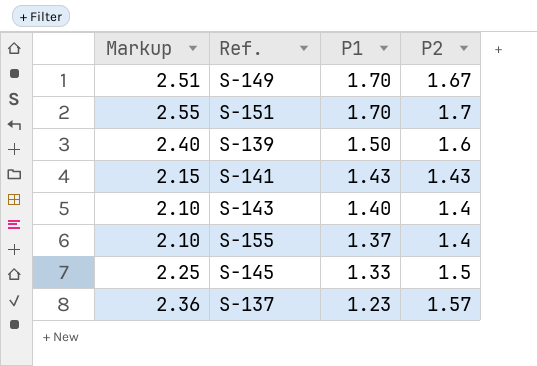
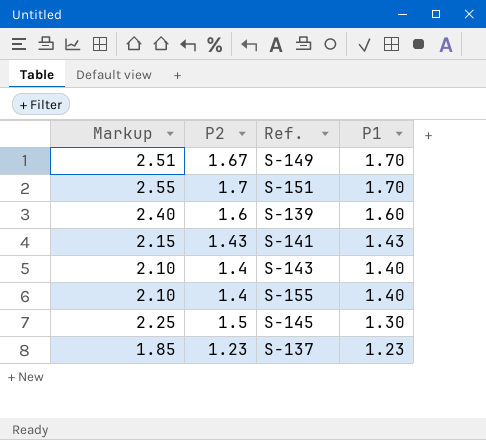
column P2 | position: 4 -> 2
S-139 | P1: 1.50 -> 1.60
S-155 | P1: 1.37 -> 1.40
S-145 | P1: 1.33 -> 1.30
S-137 | Markup: 2.36 -> 1.85
S-137 | P2: 1.57 -> 1.23

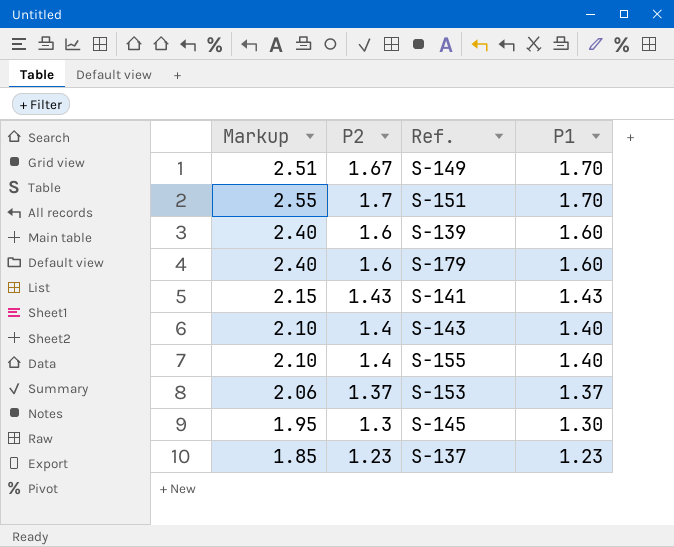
row S-179: none -> 2.40 | 1.6 | 1.60
row S-153: none -> 2.06 | 1.37 | 1.37
S-145 | Markup: 2.25 -> 1.95
S-145 | P2: 1.5 -> 1.3

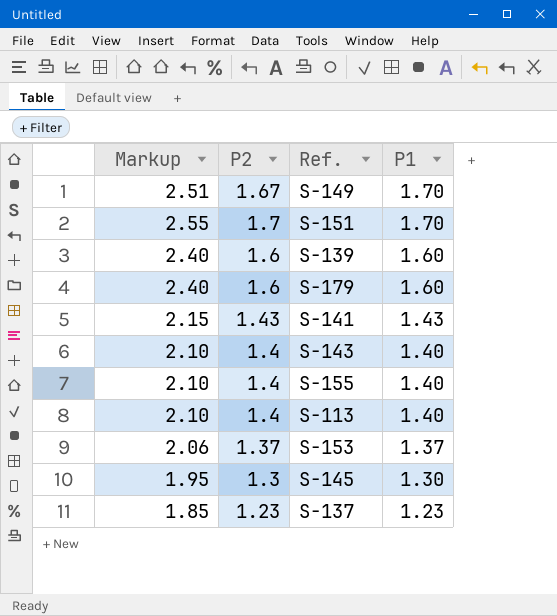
row S-113: none -> 2.10 | 1.4 | 1.40

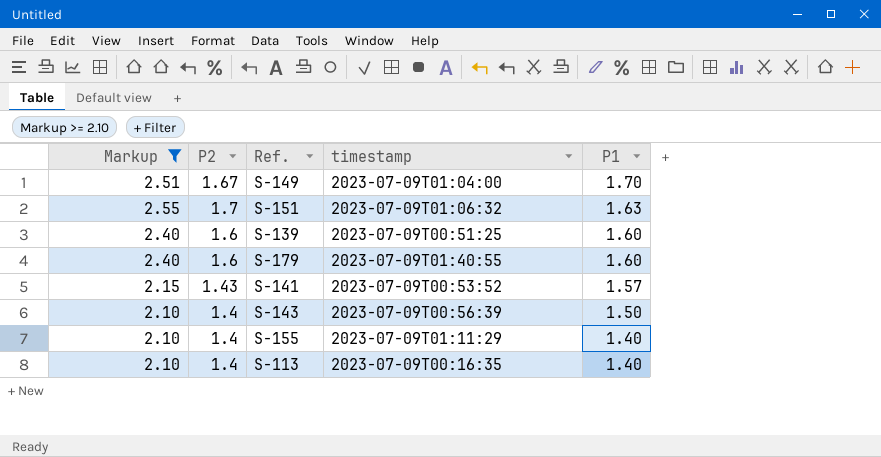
filter: none -> Markup >= 2.10
column timestamp | position: none -> 4
S-151 | P1: 1.70 -> 1.63
S-141 | P1: 1.43 -> 1.57
S-143 | P1: 1.40 -> 1.50

